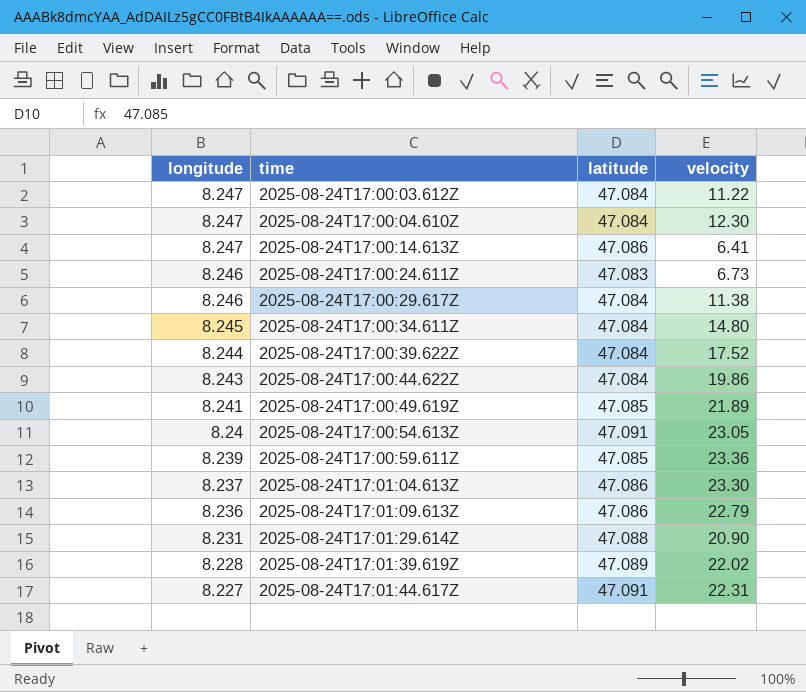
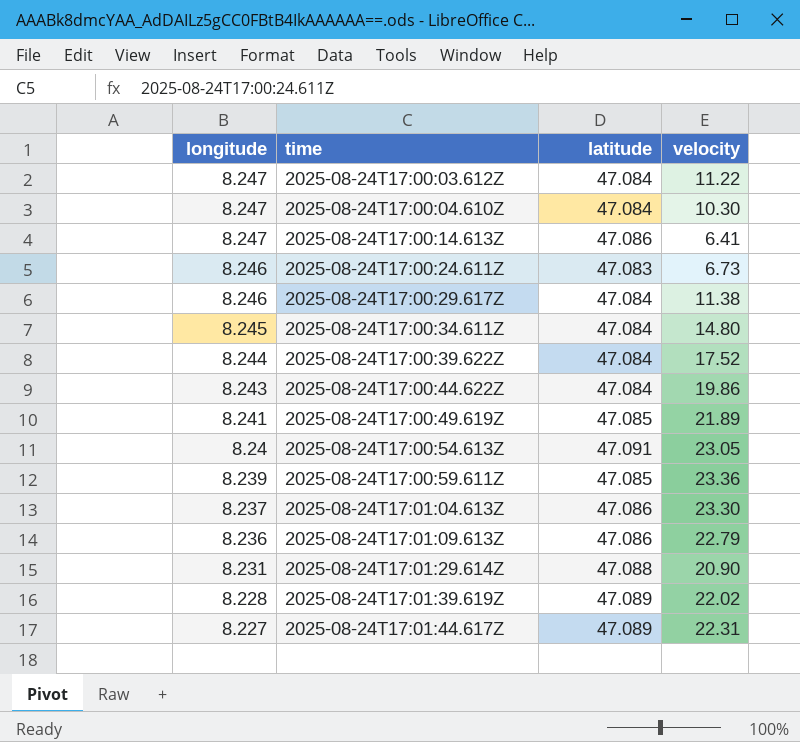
2025-08-24T17:00:04.610Z | velocity: 12.30 -> 10.30
2025-08-24T17:01:44.617Z | latitude: 47.091 -> 47.089

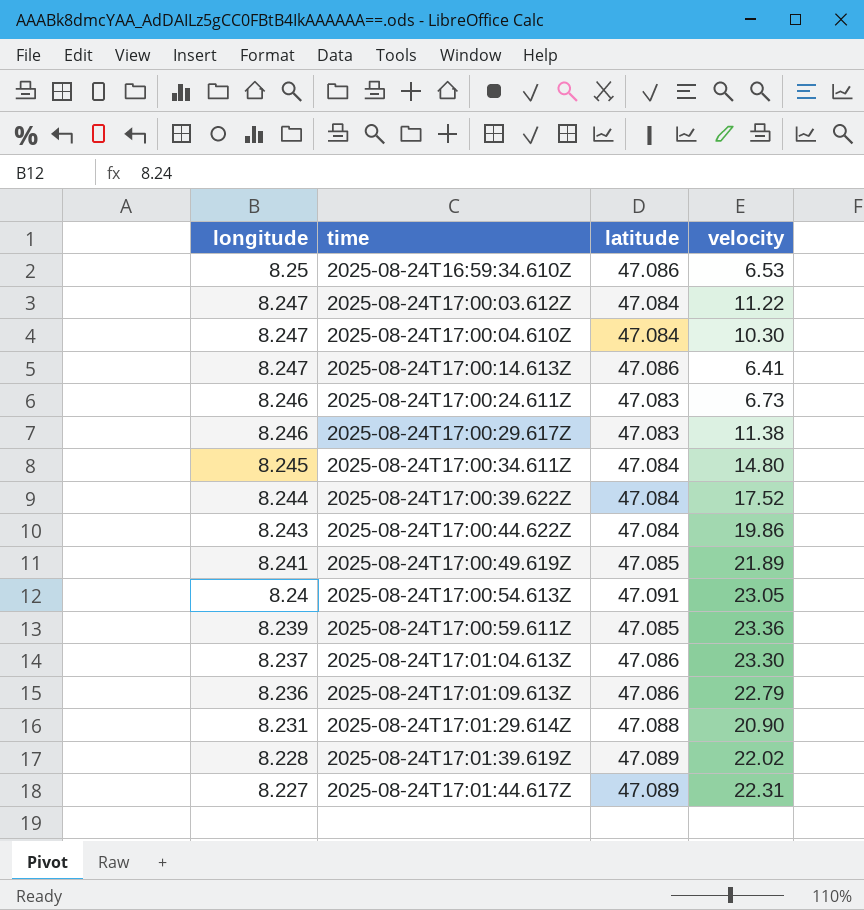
row 2025-08-24T16:59:34.610Z: none -> 8.25 | 47.086 | 6.53
2025-08-24T17:00:29.617Z | latitude: 47.084 -> 47.083

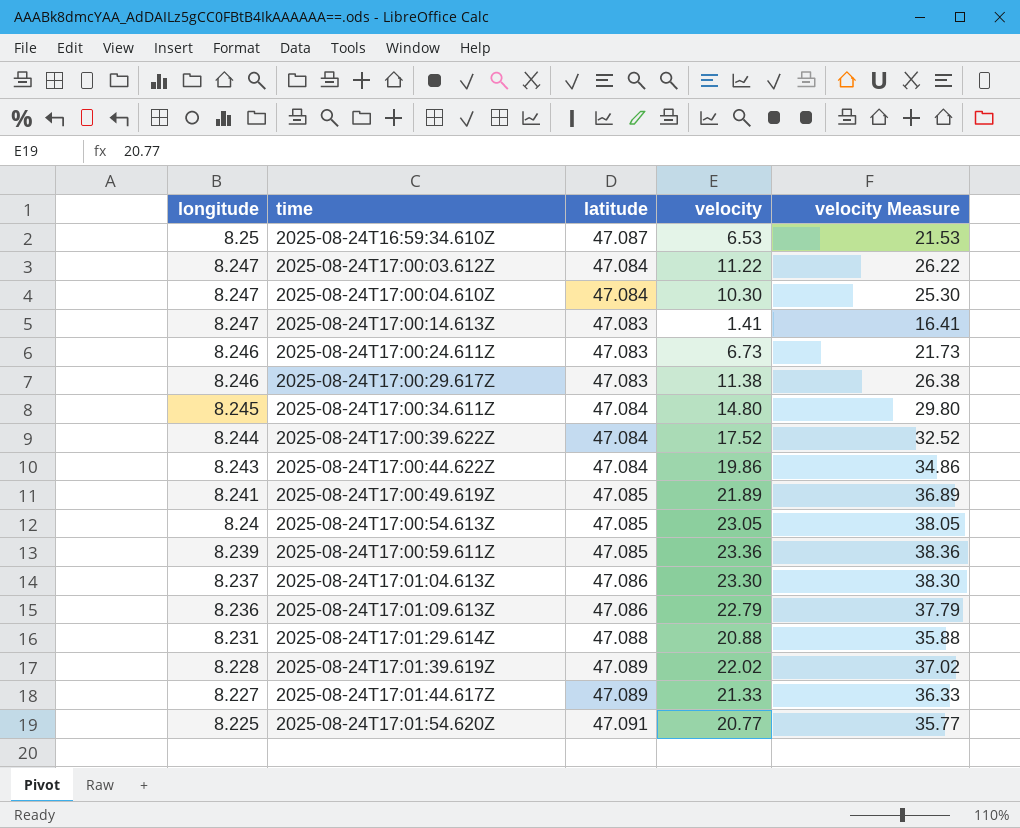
column velocity Measure | formula: none -> [velocity] + 15
2025-08-24T16:59:34.610Z | latitude: 47.086 -> 47.087
2025-08-24T17:00:14.613Z | latitude: 47.086 -> 47.083
2025-08-24T17:00:14.613Z | velocity: 6.41 -> 1.41
2025-08-24T17:00:54.613Z | latitude: 47.091 -> 47.085
2025-08-24T17:01:29.614Z | velocity: 20.90 -> 20.88
2025-08-24T17:01:44.617Z | velocity: 22.31 -> 21.33
row 2025-08-24T17:01:54.620Z: none -> 8.225 | 47.091 | 20.77 | 35.77

